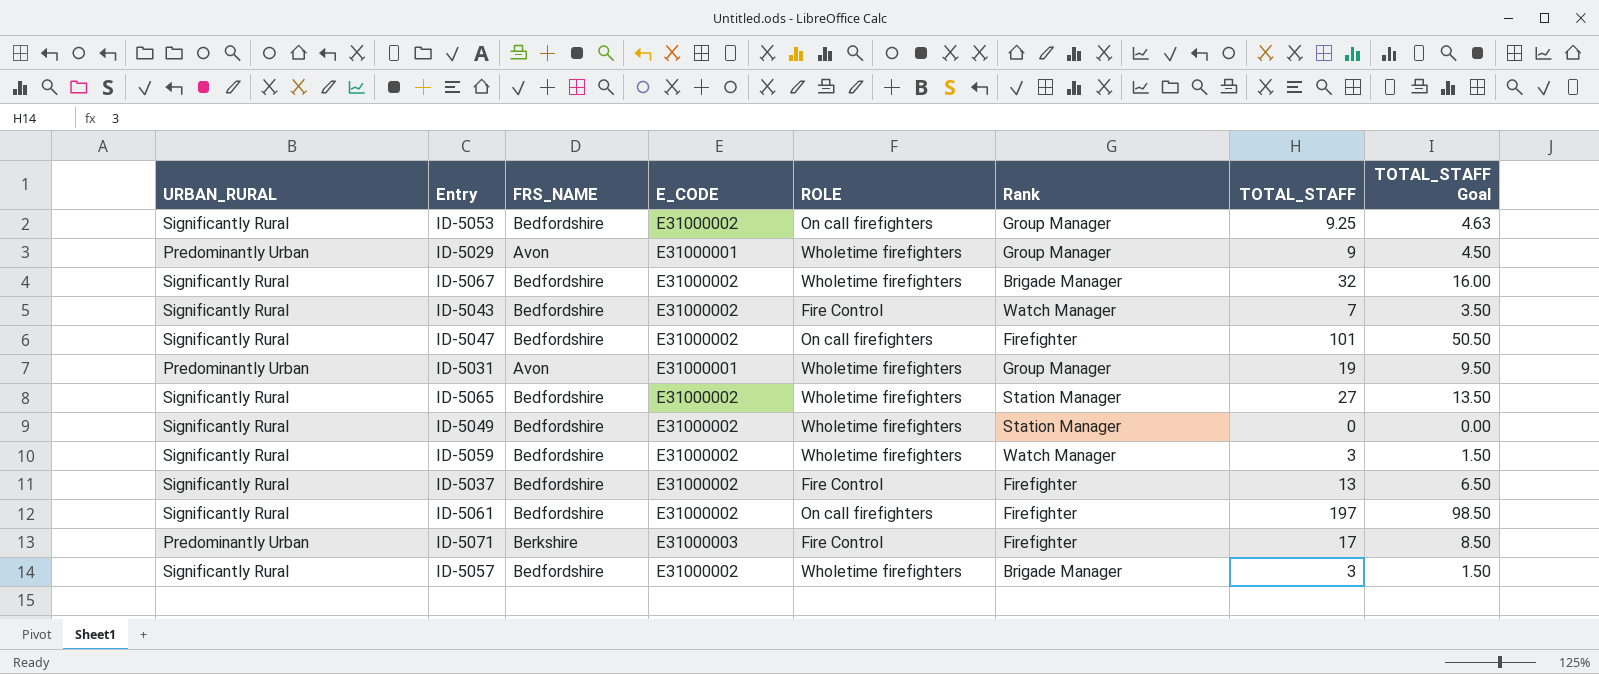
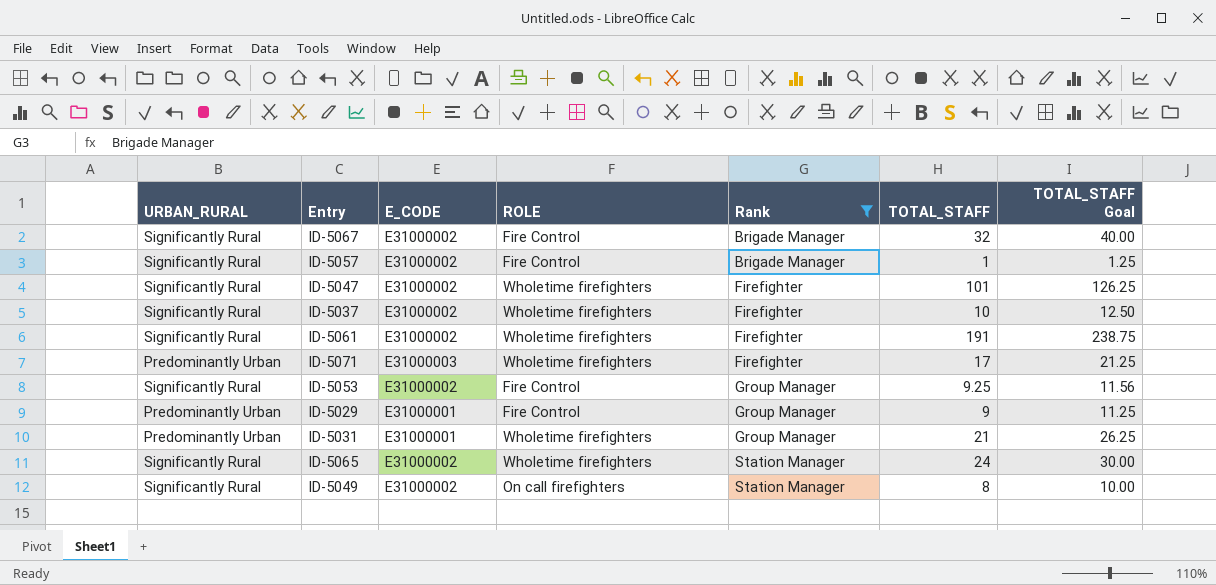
filter: none -> Rank != Watch Manager
row order: none -> Rank ascending
column FRS_NAME | position: 3 -> none
column TOTAL_STAFF Goal | formula: [TOTAL_STAFF] * 0.5 -> [TOTAL_STAFF] * 1.25
ID-5067 | ROLE: Wholetime firefighters -> Fire Control
ID-5057 | ROLE: Wholetime firefighters -> Fire Control
ID-5057 | TOTAL_STAFF: 3 -> 1
ID-5047 | ROLE: On call firefighters -> Wholetime firefighters
ID-5037 | ROLE: Fire Control -> Wholetime firefighters
ID-5037 | TOTAL_STAFF: 13 -> 10
ID-5061 | ROLE: On call firefighters -> Wholetime firefighters
ID-5061 | TOTAL_STAFF: 197 -> 191
ID-5071 | ROLE: Fire Control -> Wholetime firefighters
ID-5053 | ROLE: On call firefighters -> Fire Control
ID-5029 | ROLE: Wholetime firefighters -> Fire Control
ID-5031 | TOTAL_STAFF: 19 -> 21
ID-5065 | TOTAL_STAFF: 27 -> 24
ID-5049 | ROLE: Wholetime firefighters -> On call firefighters
ID-5049 | TOTAL_STAFF: 0 -> 8

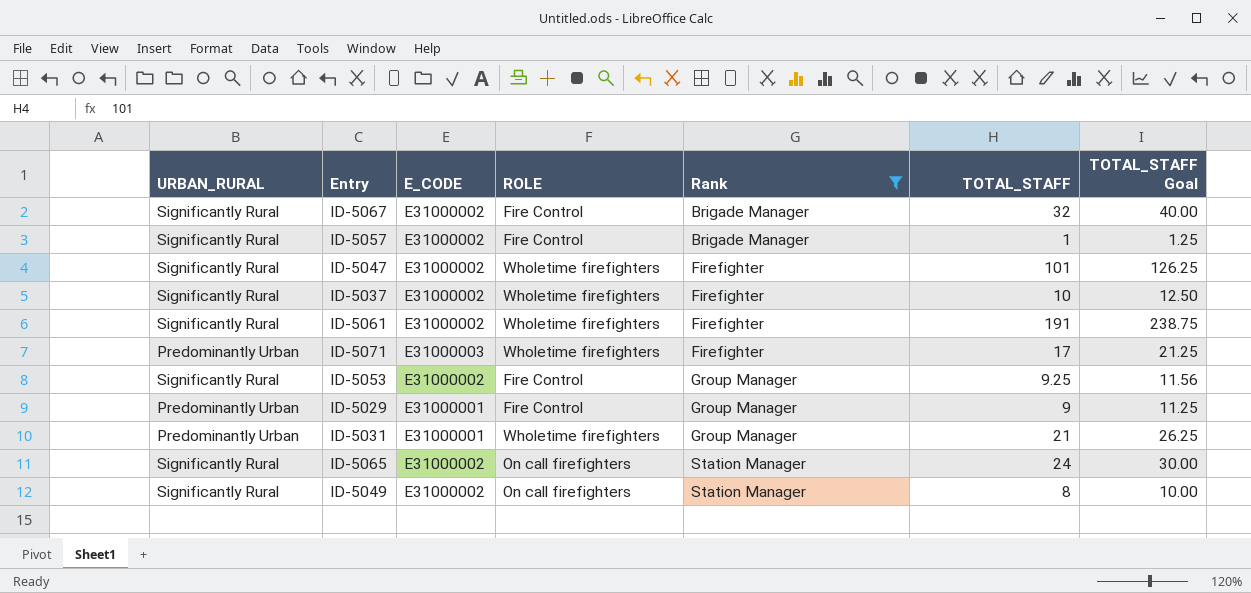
ID-5065 | ROLE: Wholetime firefighters -> On call firefighters

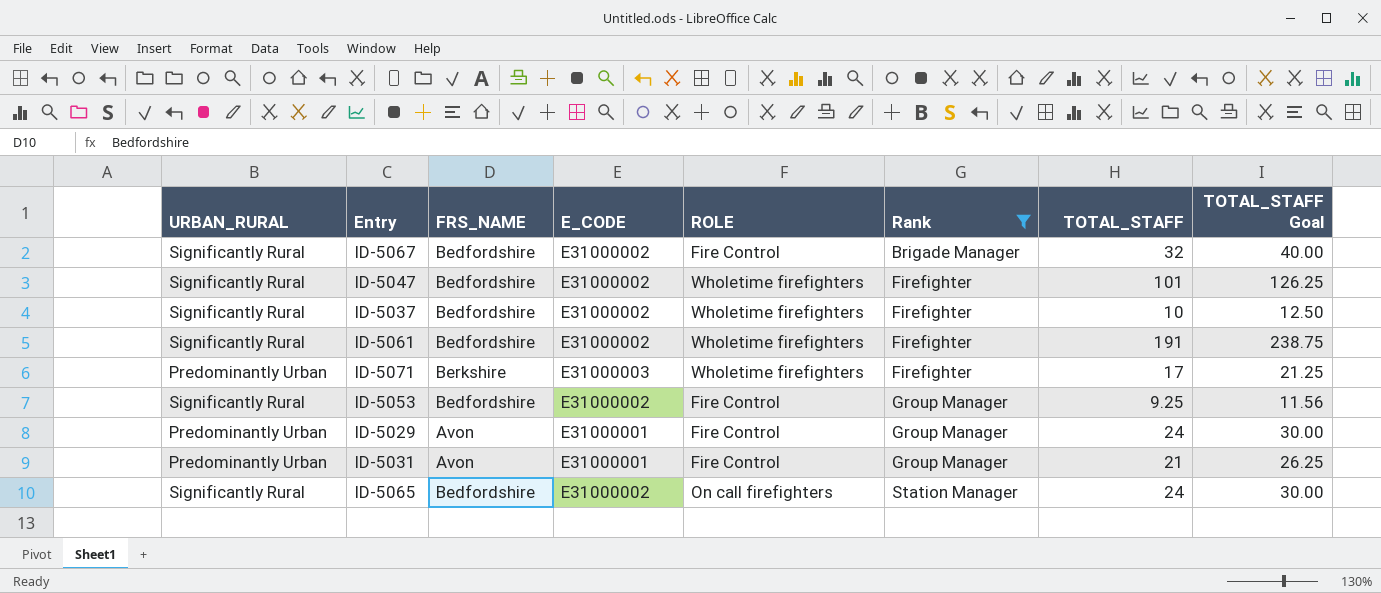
column FRS_NAME | position: none -> 3
row ID-5057: Significantly Rural | E31000002 | Fire Control | Brigade Manager | 1 | 1.25 -> none
row ID-5049: Significantly Rural | E31000002 | On call firefighters | Station Manager | 8 | 10.00 -> none
ID-5029 | TOTAL_STAFF: 9 -> 24
ID-5029 | TOTAL_STAFF Goal: 11.25 -> 30.00
ID-5031 | ROLE: Wholetime firefighters -> Fire Control

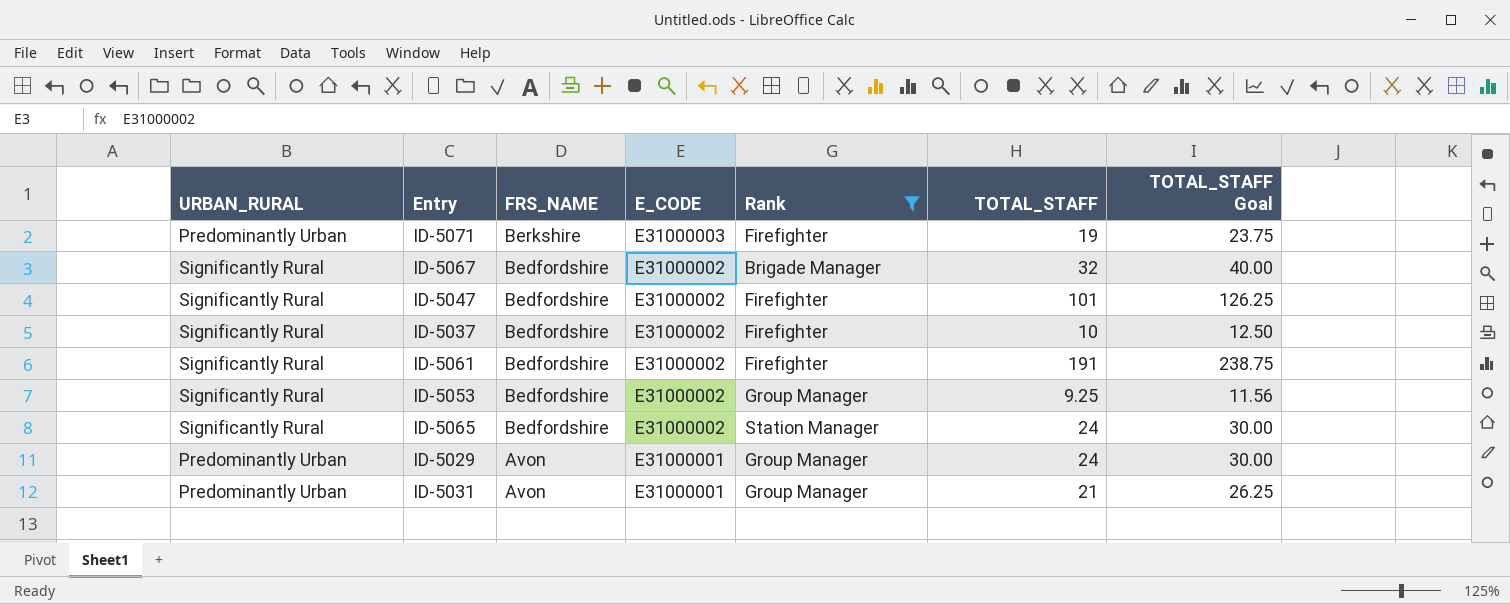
row order: Rank ascending -> FRS_NAME descending
column ROLE | position: 5 -> none
ID-5071 | TOTAL_STAFF: 17 -> 19
ID-5071 | TOTAL_STAFF Goal: 21.25 -> 23.75

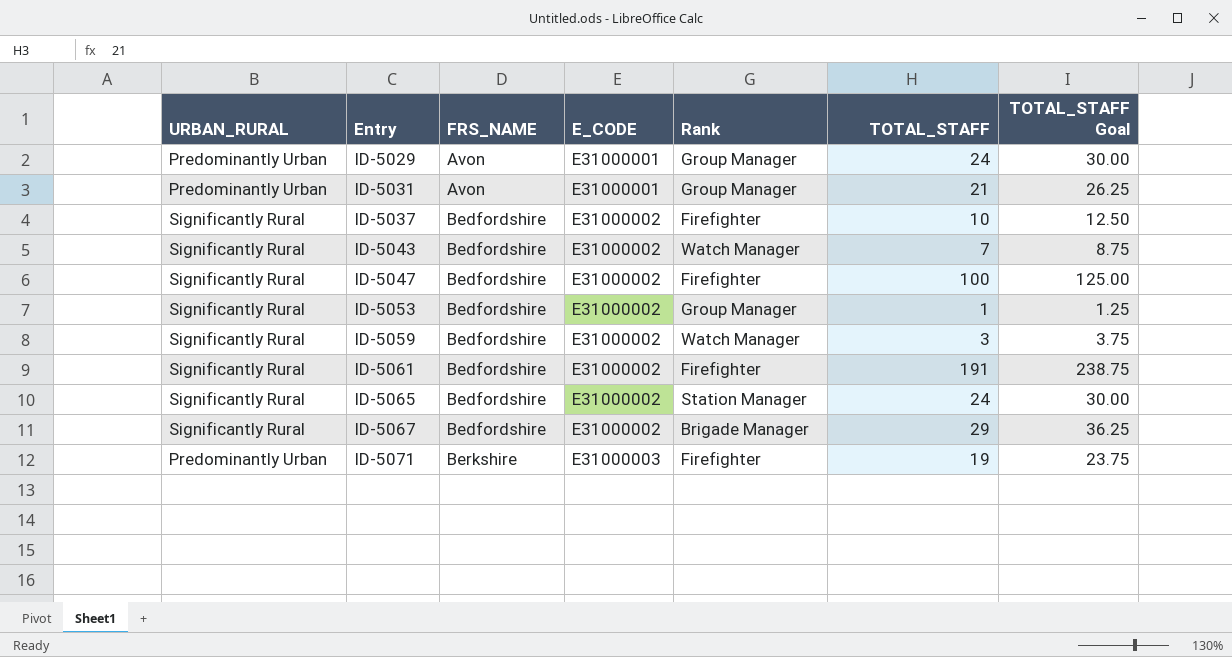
filter: Rank != Watch Manager -> none
row order: FRS_NAME descending -> Entry ascending
ID-5047 | TOTAL_STAFF: 101 -> 100
ID-5047 | TOTAL_STAFF Goal: 126.25 -> 125.00
ID-5053 | TOTAL_STAFF: 9.25 -> 1
ID-5053 | TOTAL_STAFF Goal: 11.56 -> 1.25
ID-5067 | TOTAL_STAFF: 32 -> 29
ID-5067 | TOTAL_STAFF Goal: 40.00 -> 36.25

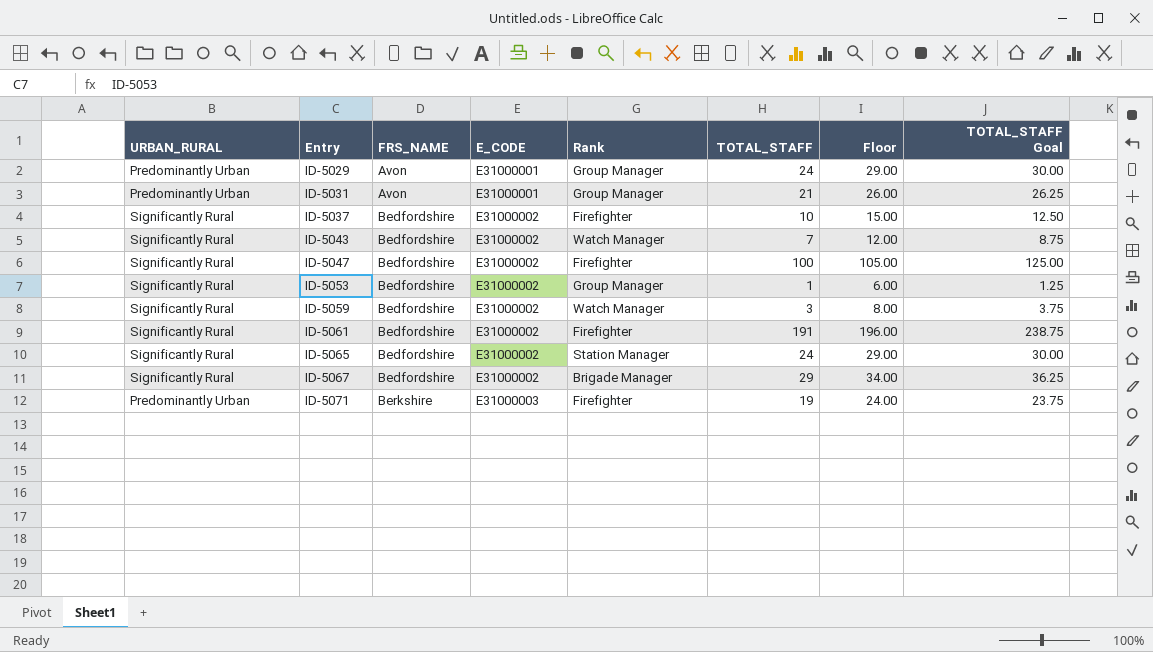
column Floor | formula: none -> [TOTAL_STAFF] + 5

